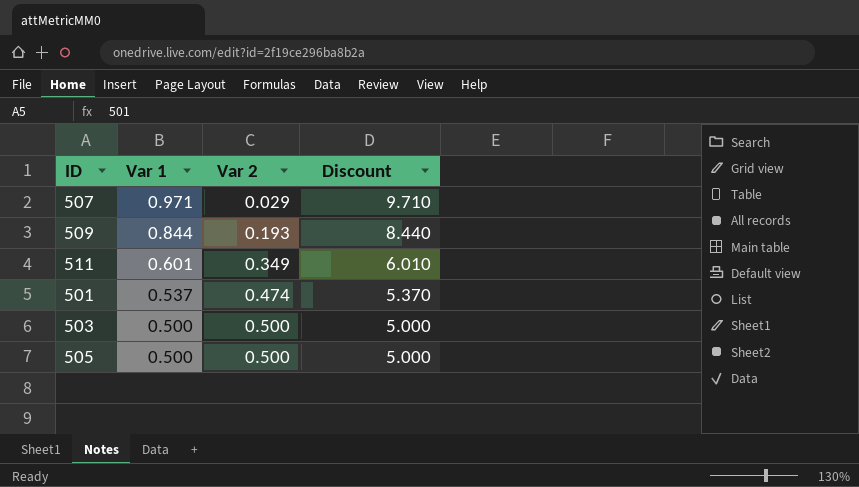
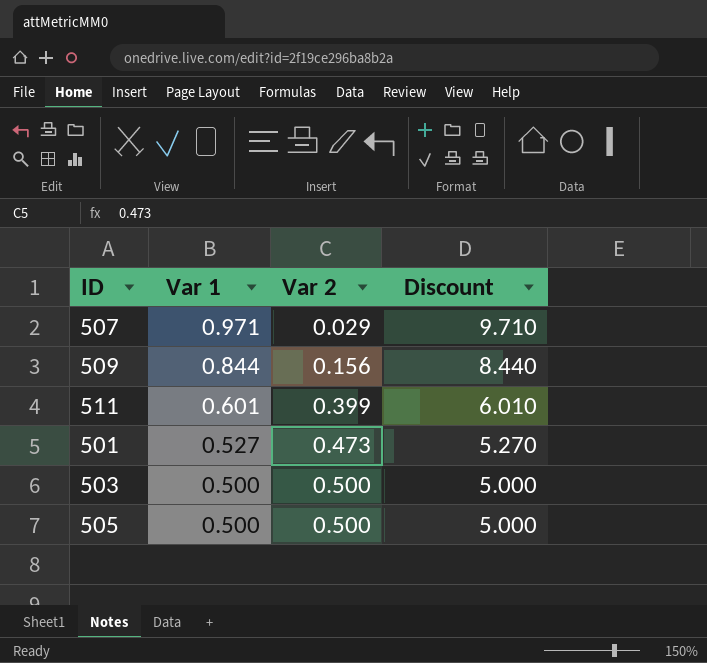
509 | Var 2: 0.193 -> 0.156
511 | Var 2: 0.349 -> 0.399
501 | Var 1: 0.537 -> 0.527
501 | Var 2: 0.474 -> 0.473
501 | Discount: 5.370 -> 5.270

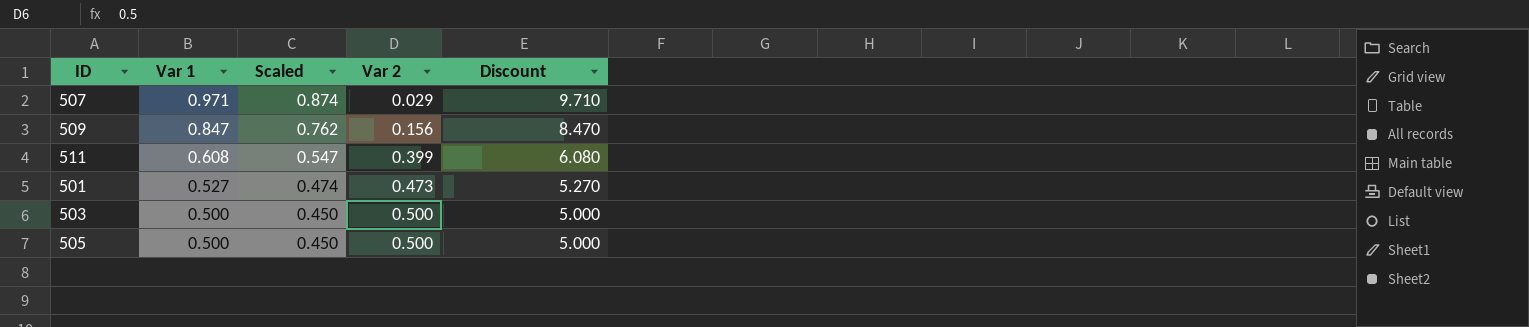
column Scaled | formula: none -> [Var 1] * 0.9
509 | Var 1: 0.844 -> 0.847
509 | Discount: 8.440 -> 8.470
511 | Var 1: 0.601 -> 0.608
511 | Discount: 6.010 -> 6.080

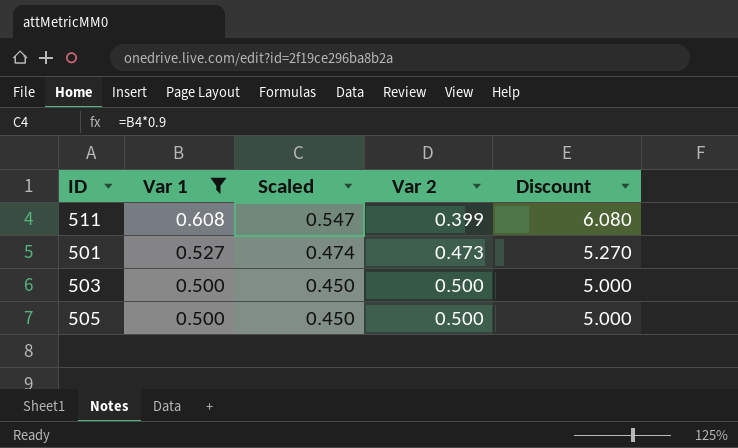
filter: none -> Var 1 <= 0.608

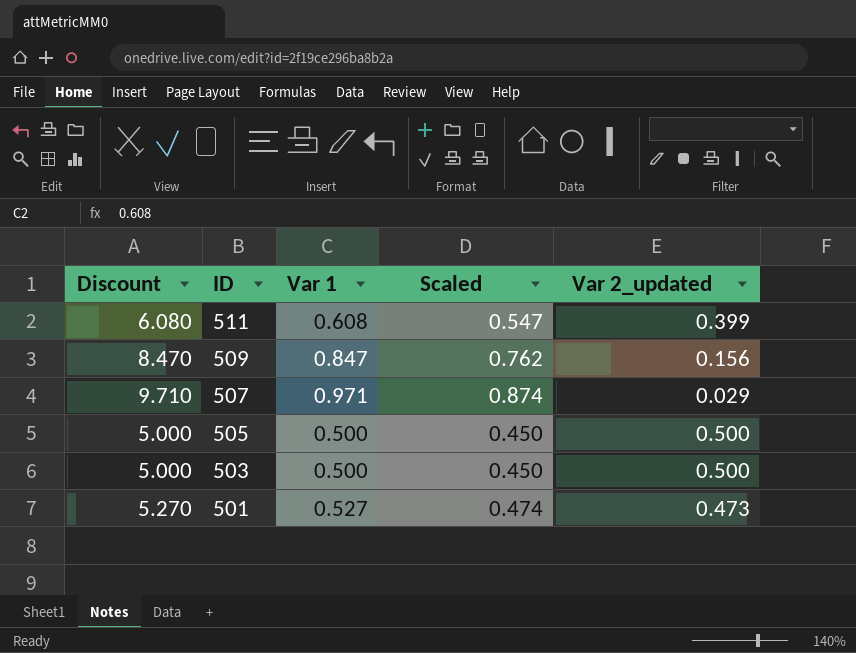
filter: Var 1 <= 0.608 -> none
row order: Var 1 descending -> ID descending
column Discount | position: 5 -> 1
column name: Var 2 -> Var 2_updated

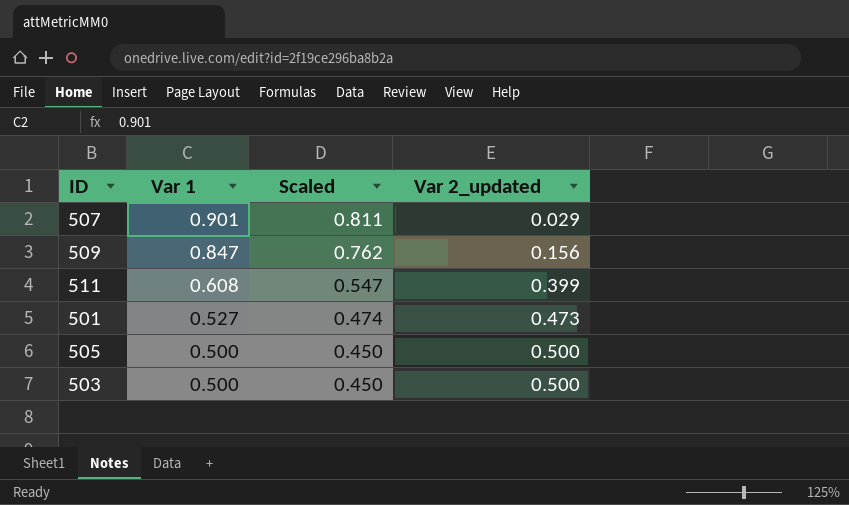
row order: ID descending -> Var 1 descending
column Discount | formula: [Var 1] * 10 -> none
507 | Var 1: 0.971 -> 0.901
507 | Scaled: 0.874 -> 0.811

